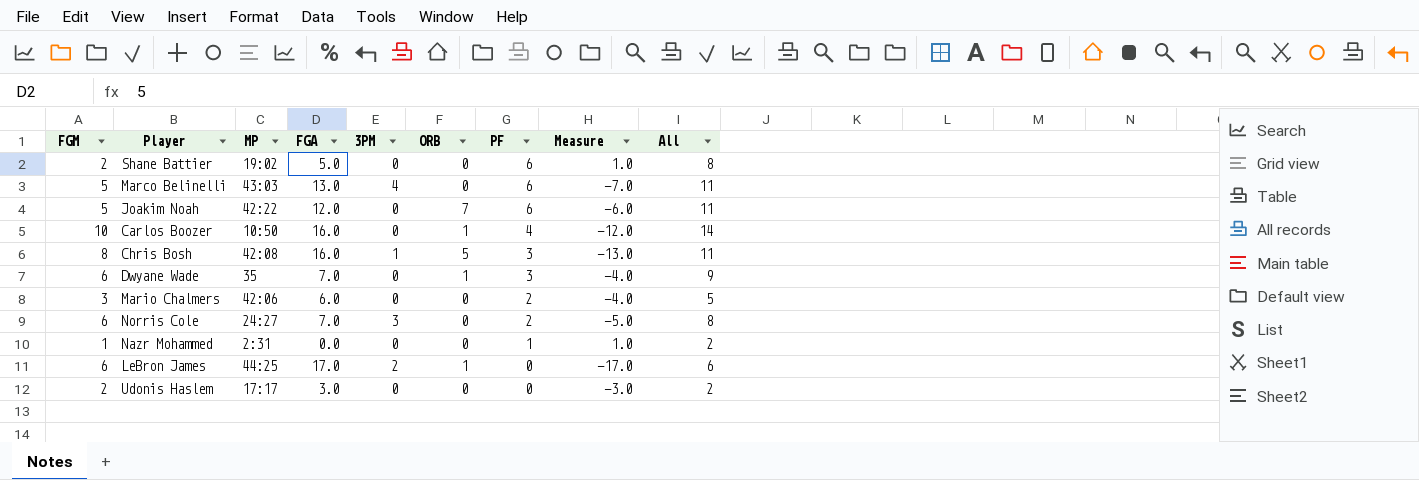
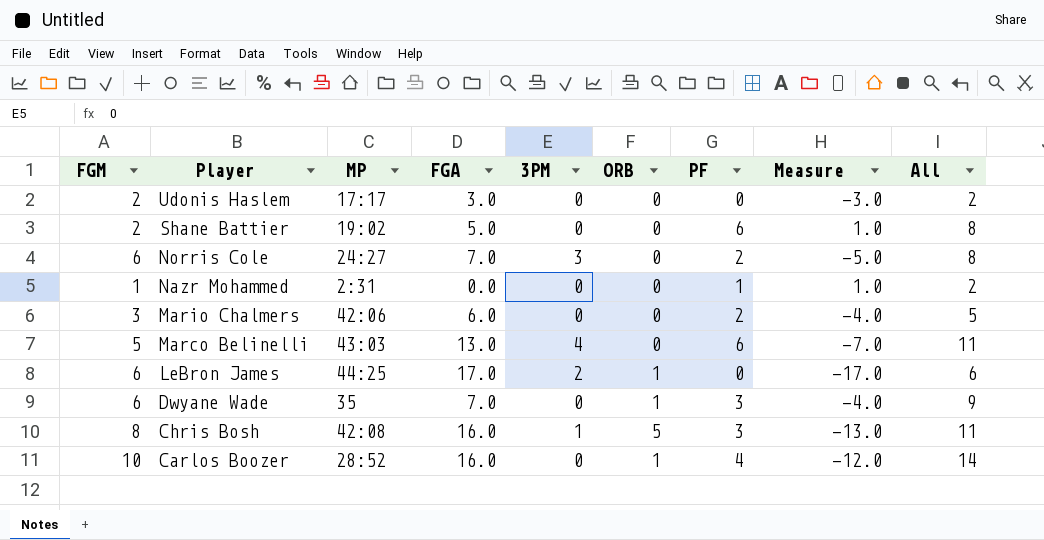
row order: PF descending -> Player descending
row Joakim Noah: 5 | 42:22 | 12.0 | 0 | 7 | 6 | -6.0 | 11 -> none
Carlos Boozer | MP: 10:50 -> 28:52

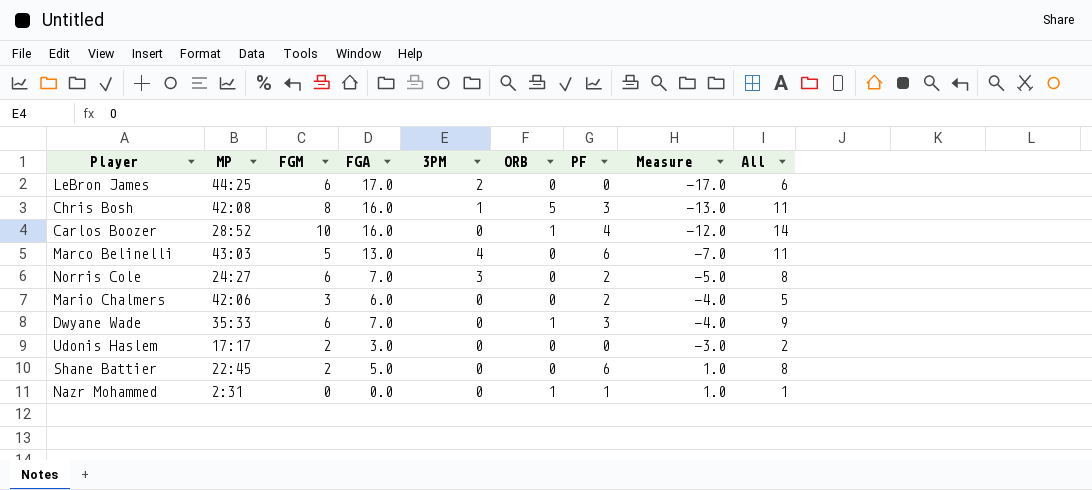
row order: Player descending -> Measure ascending
column FGM | position: 1 -> 3
LeBron James | ORB: 1 -> 0
Dwyane Wade | MP: 35 -> 35:33
Shane Battier | MP: 19:02 -> 22:45
Nazr Mohammed | FGM: 1 -> 0
Nazr Mohammed | ORB: 0 -> 1
Nazr Mohammed | All: 2 -> 1

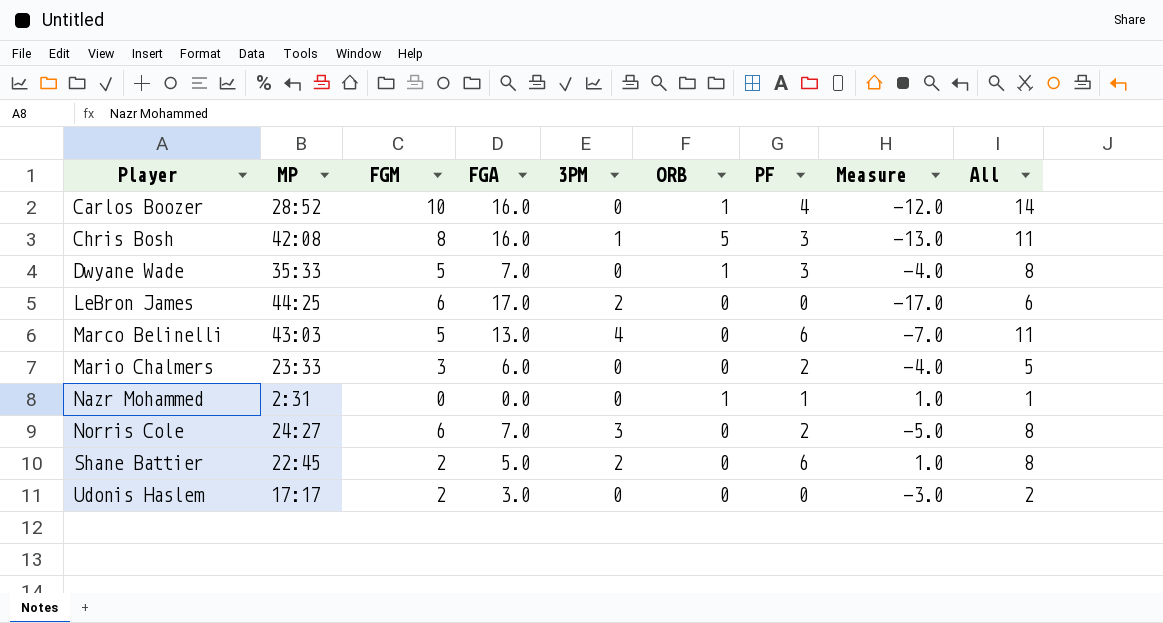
row order: Measure ascending -> Player ascending
Dwyane Wade | FGM: 6 -> 5
Dwyane Wade | All: 9 -> 8
Mario Chalmers | MP: 42:06 -> 23:33
Shane Battier | 3PM: 0 -> 2

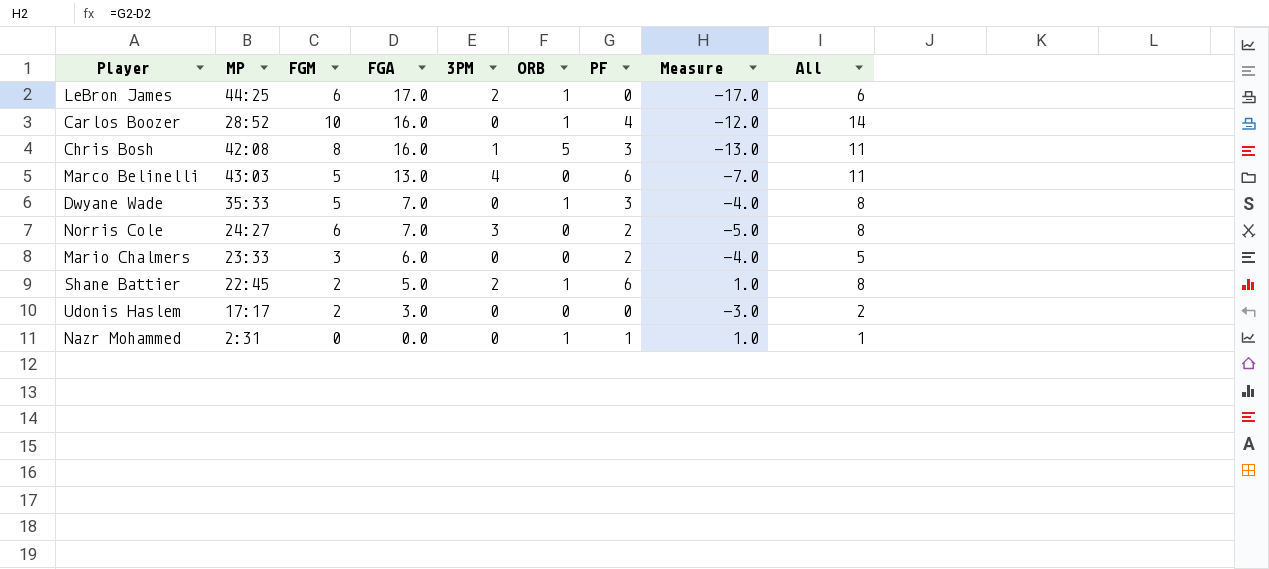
row order: Player ascending -> FGA descending
LeBron James | ORB: 0 -> 1
Shane Battier | ORB: 0 -> 1

